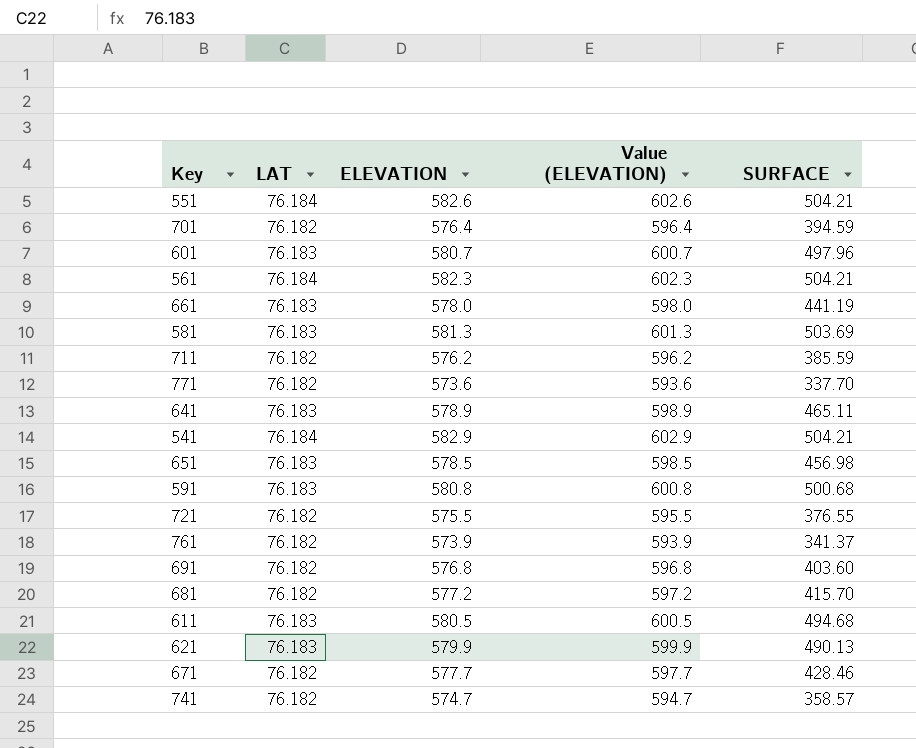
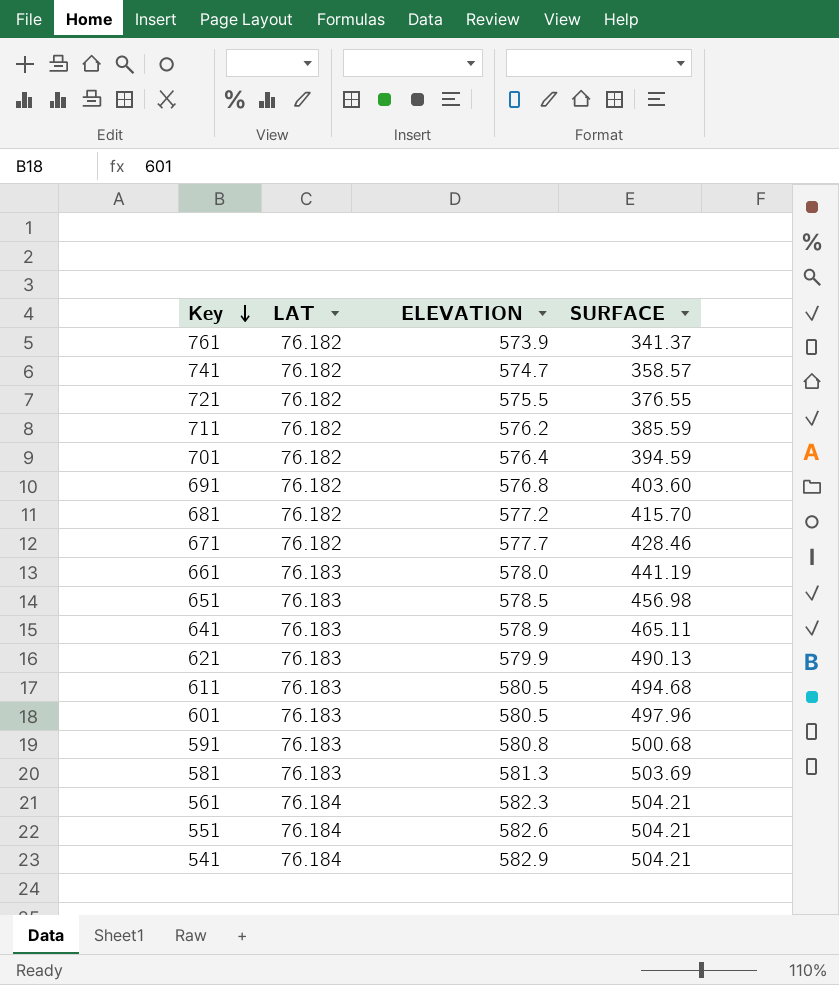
row order: none -> Key descending
column Value (ELEVATION) | formula: [ELEVATION] + 20 -> none
row 771: 76.182 | 573.6 | 593.6 | 337.70 -> none
601 | ELEVATION: 580.7 -> 580.5

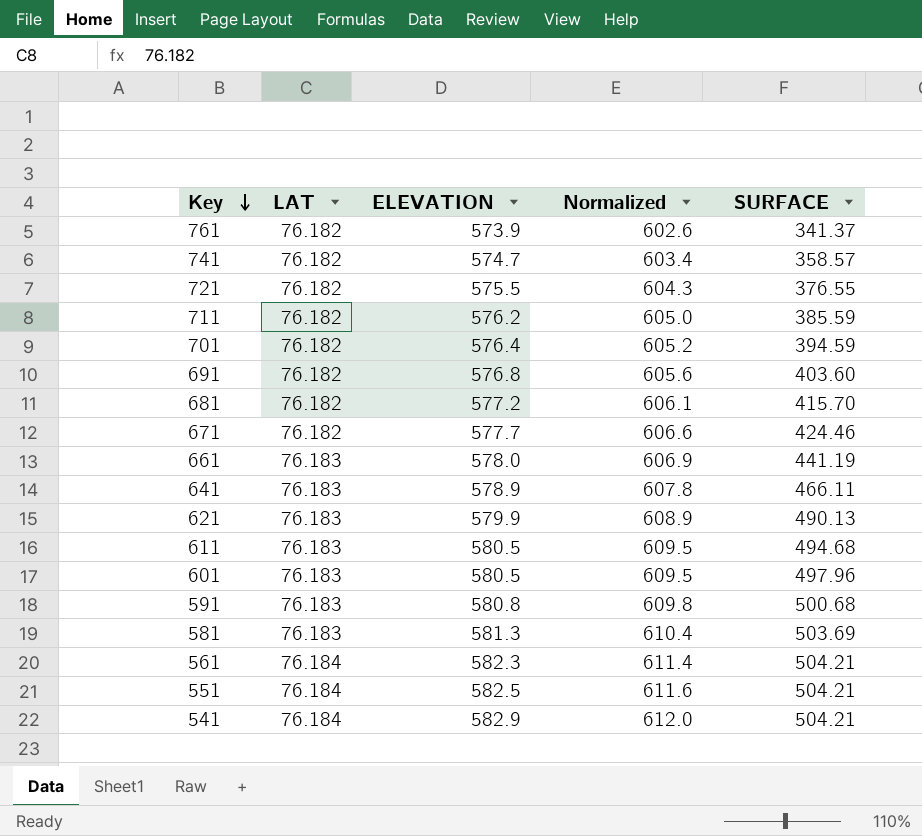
column Normalized | formula: none -> [ELEVATION] * 1.05
row 651: 76.183 | 578.5 | 456.98 -> none
671 | SURFACE: 428.46 -> 424.46
641 | SURFACE: 465.11 -> 466.11
551 | ELEVATION: 582.6 -> 582.5

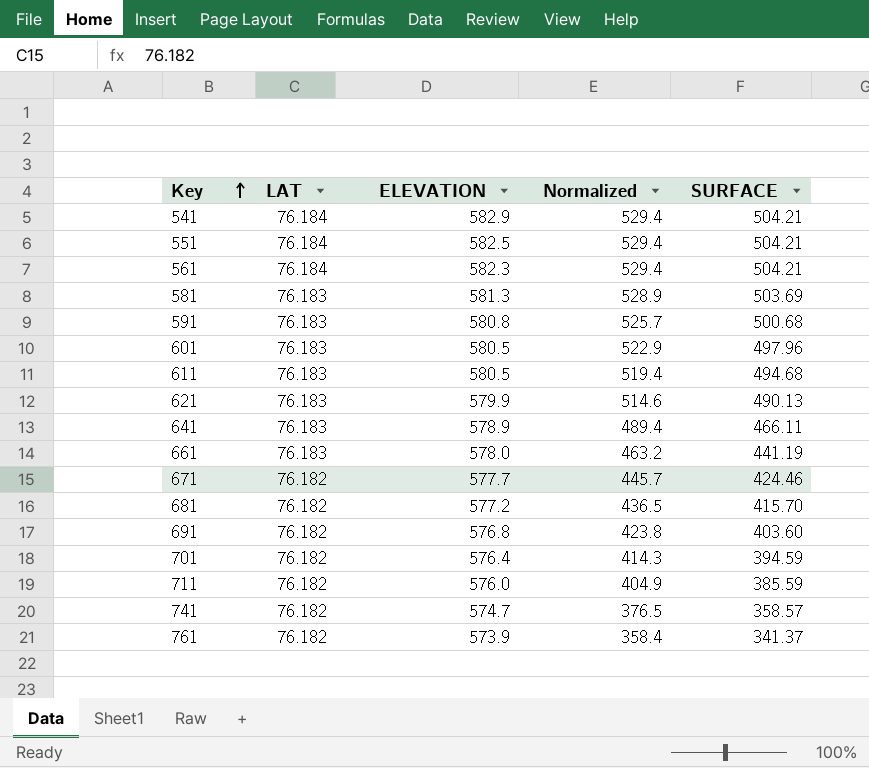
row order: Key descending -> Key ascending
column Normalized | formula: [ELEVATION] * 1.05 -> [SURFACE] * 1.05
row 721: 76.182 | 575.5 | 604.3 | 376.55 -> none
711 | ELEVATION: 576.2 -> 576.0

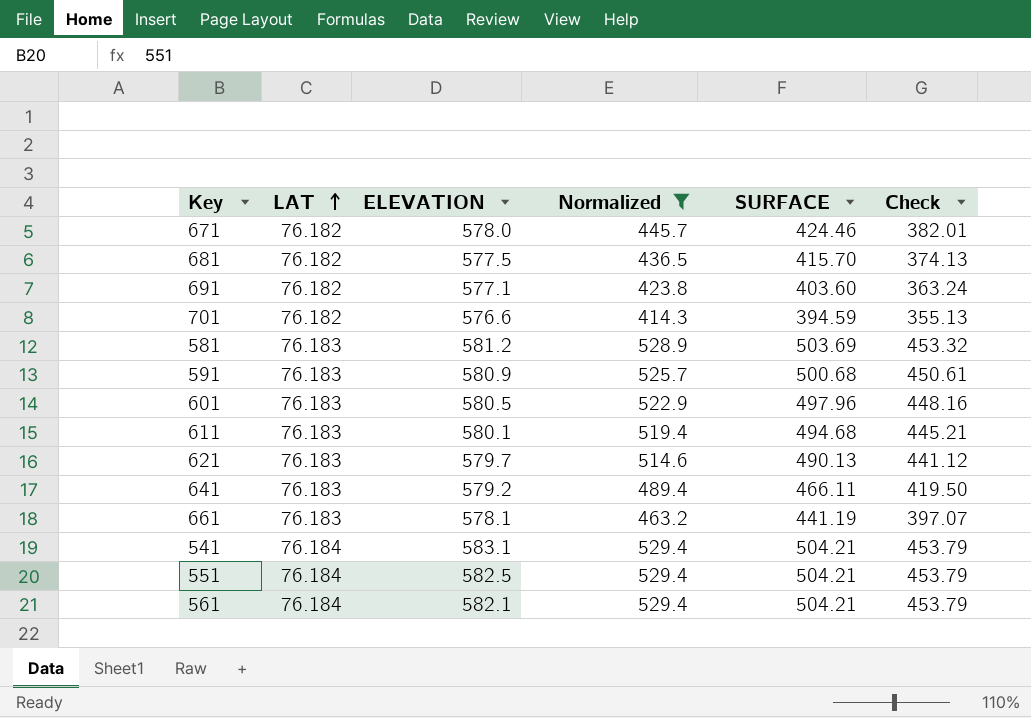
filter: none -> Normalized >= 414.3
row order: Key ascending -> LAT ascending
column Check | formula: none -> [SURFACE] * 0.9
671 | ELEVATION: 577.7 -> 578.0
681 | ELEVATION: 577.2 -> 577.5
691 | ELEVATION: 576.8 -> 577.1
701 | ELEVATION: 576.4 -> 576.6
581 | ELEVATION: 581.3 -> 581.2
591 | ELEVATION: 580.8 -> 580.9
611 | ELEVATION: 580.5 -> 580.1
621 | ELEVATION: 579.9 -> 579.7
641 | ELEVATION: 578.9 -> 579.2
661 | ELEVATION: 578.0 -> 578.1
541 | ELEVATION: 582.9 -> 583.1
561 | ELEVATION: 582.3 -> 582.1

